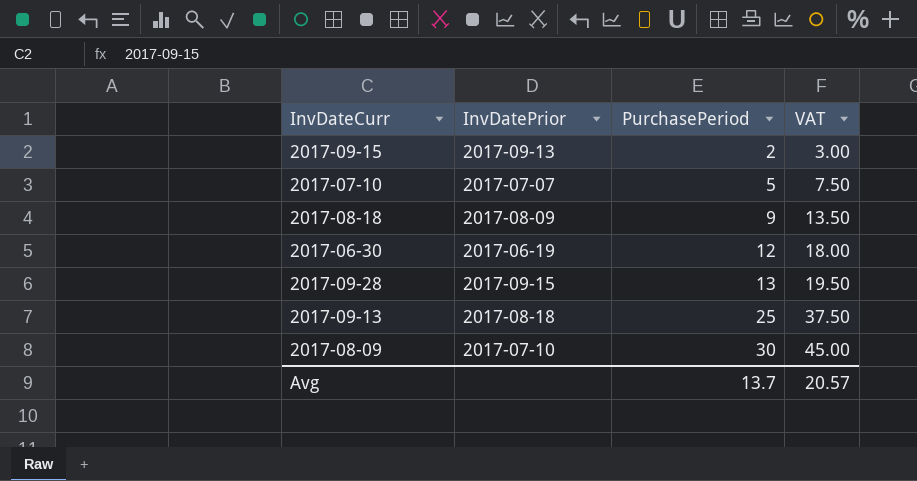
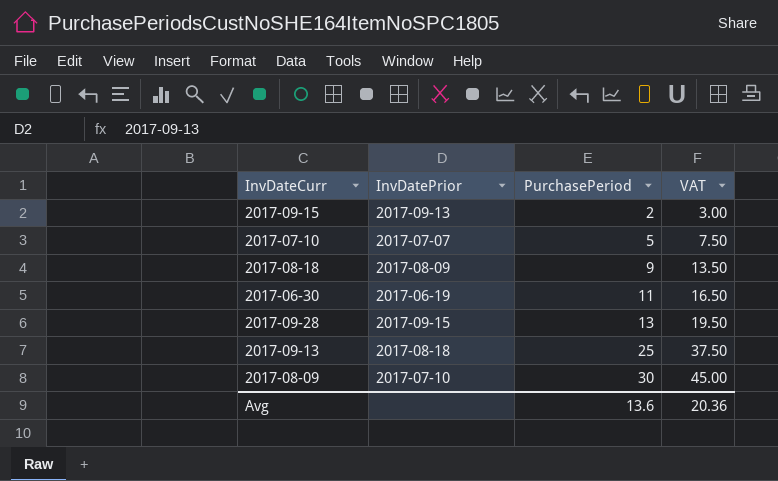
2017-06-30 | PurchasePeriod: 12 -> 11
2017-06-30 | VAT: 18.00 -> 16.50
Avg | PurchasePeriod: 13.7 -> 13.6
Avg | VAT: 20.57 -> 20.36

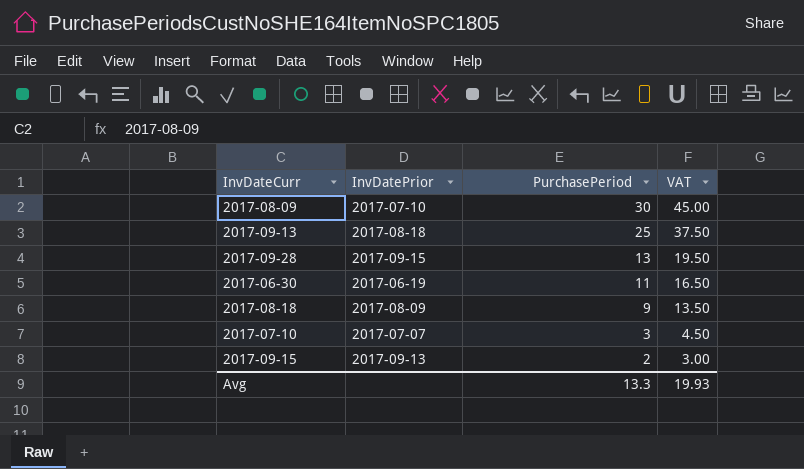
row order: PurchasePeriod ascending -> PurchasePeriod descending
2017-07-10 | PurchasePeriod: 5 -> 3
2017-07-10 | VAT: 7.50 -> 4.50
Avg | PurchasePeriod: 13.6 -> 13.3
Avg | VAT: 20.36 -> 19.93

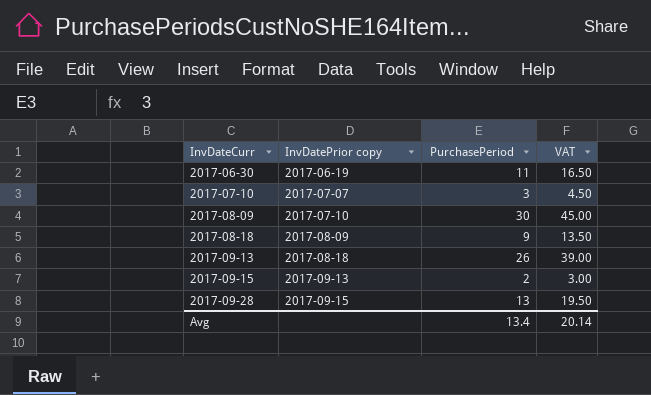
row order: PurchasePeriod descending -> InvDateCurr ascending
column name: InvDatePrior -> InvDatePrior copy
2017-09-13 | PurchasePeriod: 25 -> 26
2017-09-13 | VAT: 37.50 -> 39.00
Avg | PurchasePeriod: 13.3 -> 13.4
Avg | VAT: 19.93 -> 20.14

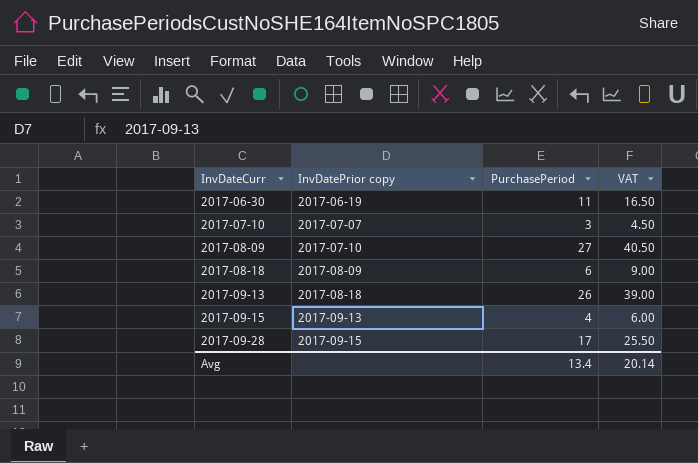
2017-08-09 | PurchasePeriod: 30 -> 27
2017-08-09 | VAT: 45.00 -> 40.50
2017-08-18 | PurchasePeriod: 9 -> 6
2017-08-18 | VAT: 13.50 -> 9.00
2017-09-15 | PurchasePeriod: 2 -> 4
2017-09-15 | VAT: 3.00 -> 6.00
2017-09-28 | PurchasePeriod: 13 -> 17
2017-09-28 | VAT: 19.50 -> 25.50

